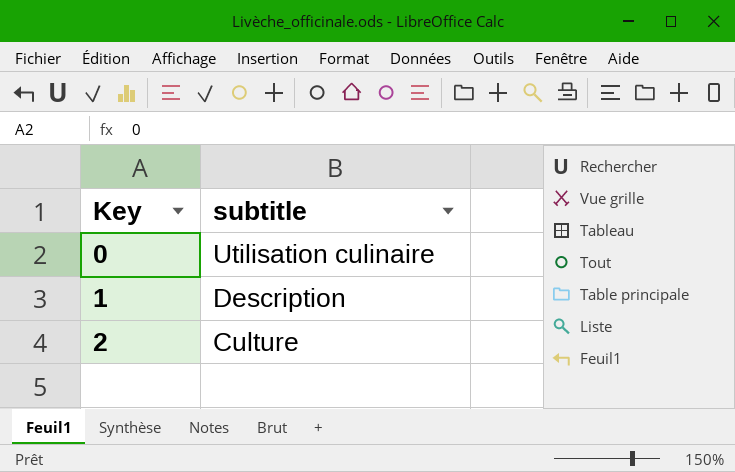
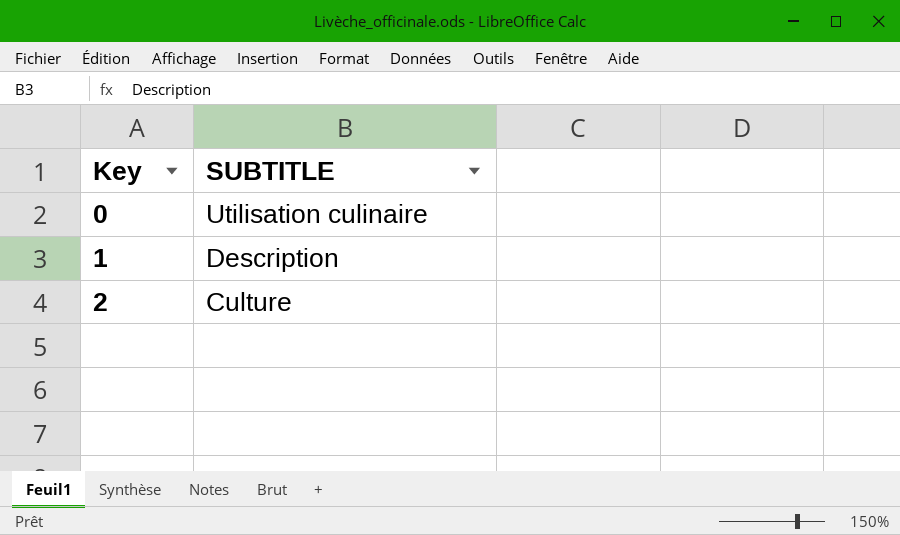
column name: subtitle -> SUBTITLE

